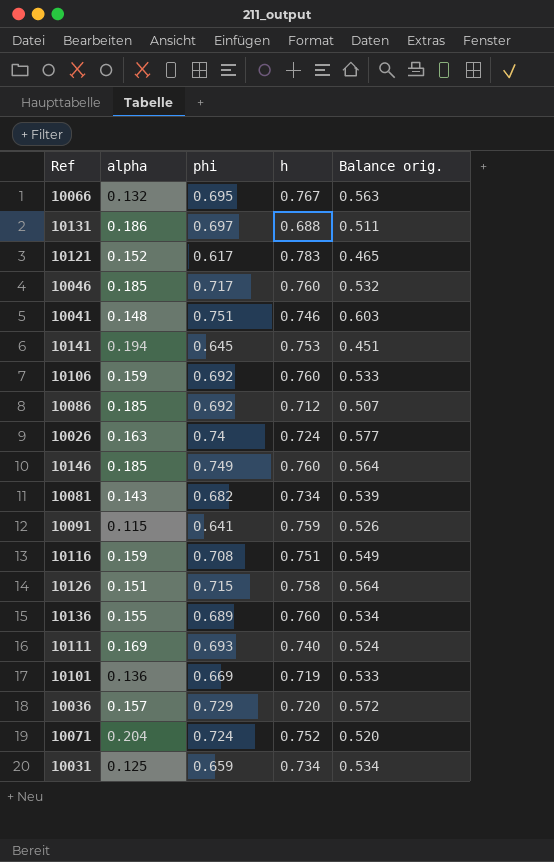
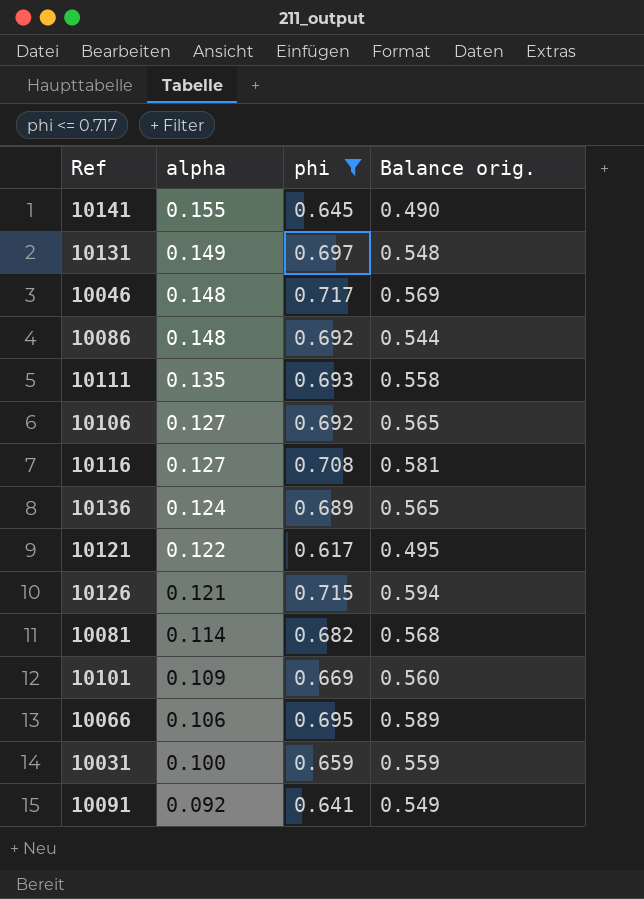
filter: none -> phi <= 0.717
row order: none -> alpha descending
column h | position: 4 -> none
10141 | alpha: 0.194 -> 0.155
10141 | Balance orig.: 0.451 -> 0.490
10131 | alpha: 0.186 -> 0.149
10131 | Balance orig.: 0.511 -> 0.548
10046 | alpha: 0.185 -> 0.148
10046 | Balance orig.: 0.532 -> 0.569
10086 | alpha: 0.185 -> 0.148
10086 | Balance orig.: 0.507 -> 0.544
10111 | alpha: 0.169 -> 0.135
10111 | Balance orig.: 0.524 -> 0.558
10106 | alpha: 0.159 -> 0.127
10106 | Balance orig.: 0.533 -> 0.565
10116 | alpha: 0.159 -> 0.127
10116 | Balance orig.: 0.549 -> 0.581
10136 | alpha: 0.155 -> 0.124
10136 | Balance orig.: 0.534 -> 0.565
10121 | alpha: 0.152 -> 0.122
10121 | Balance orig.: 0.465 -> 0.495
10126 | alpha: 0.151 -> 0.121
10126 | Balance orig.: 0.564 -> 0.594
10081 | alpha: 0.143 -> 0.114
10081 | Balance orig.: 0.539 -> 0.568
10101 | alpha: 0.136 -> 0.109
10101 | Balance orig.: 0.533 -> 0.560
10066 | alpha: 0.132 -> 0.106
10066 | Balance orig.: 0.563 -> 0.589
10031 | alpha: 0.125 -> 0.100
10031 | Balance orig.: 0.534 -> 0.559
10091 | alpha: 0.115 -> 0.092
10091 | Balance orig.: 0.526 -> 0.549

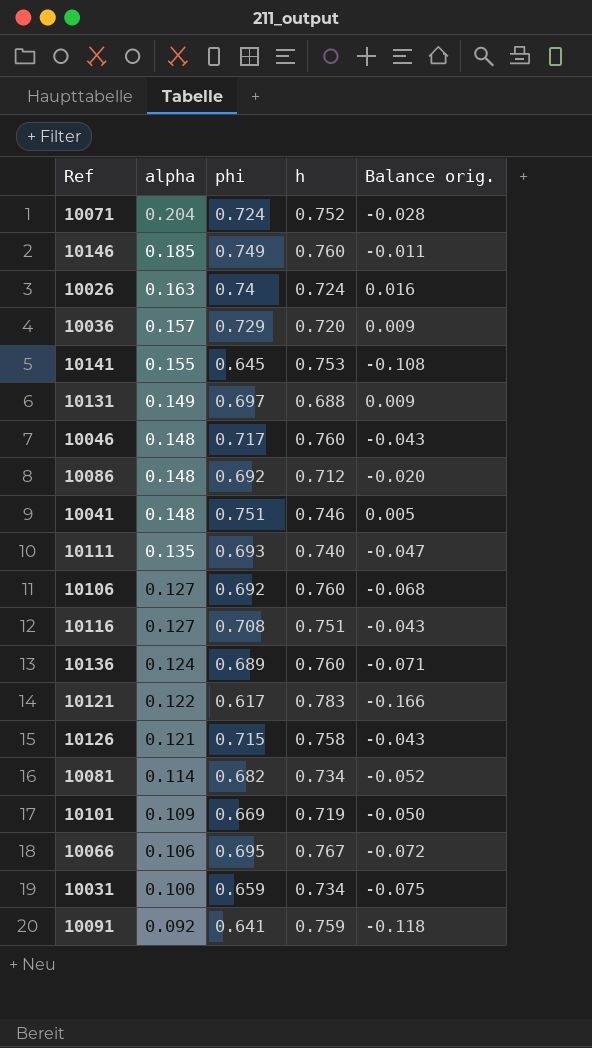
filter: phi <= 0.717 -> none
column h | position: none -> 4
column Balance orig. | formula: [phi] - [alpha] -> [phi] - [h]

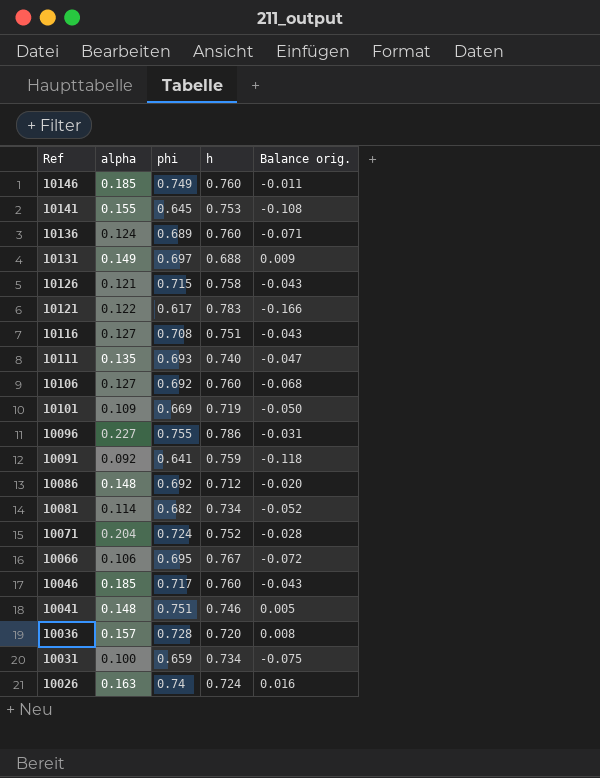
row order: alpha descending -> Ref descending
row 10096: none -> 0.227 | 0.755 | 0.786 | -0.031
10046 | alpha: 0.148 -> 0.185
10036 | phi: 0.729 -> 0.728
10036 | Balance orig.: 0.009 -> 0.008

